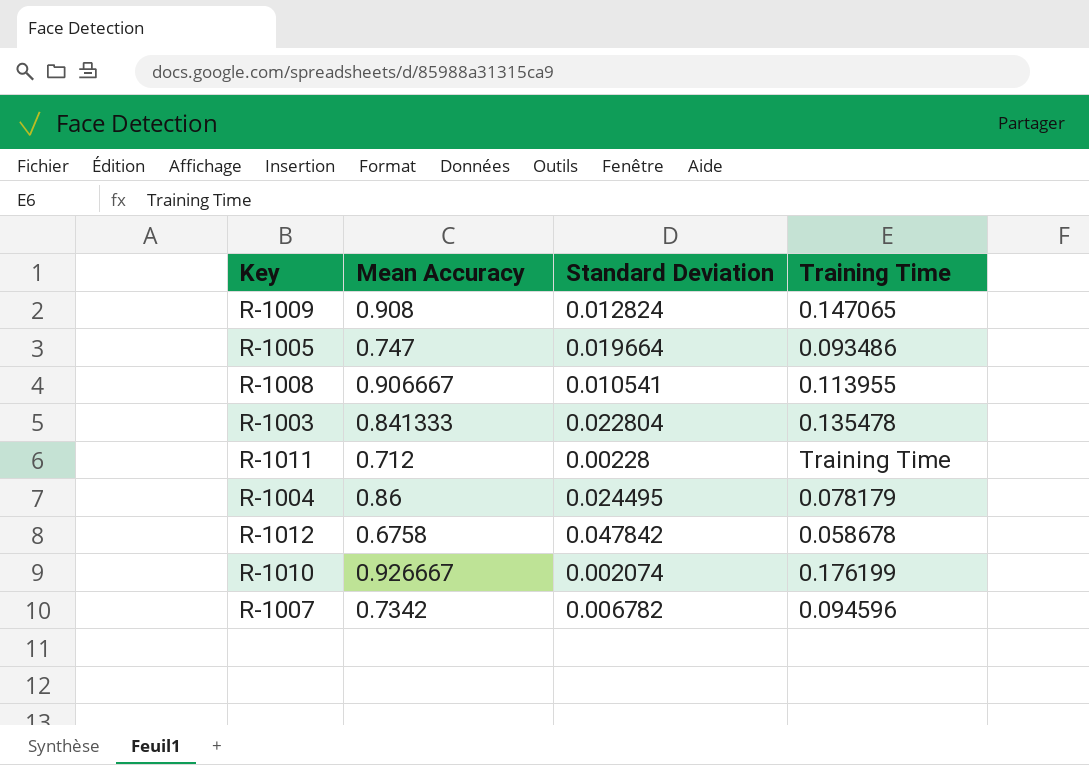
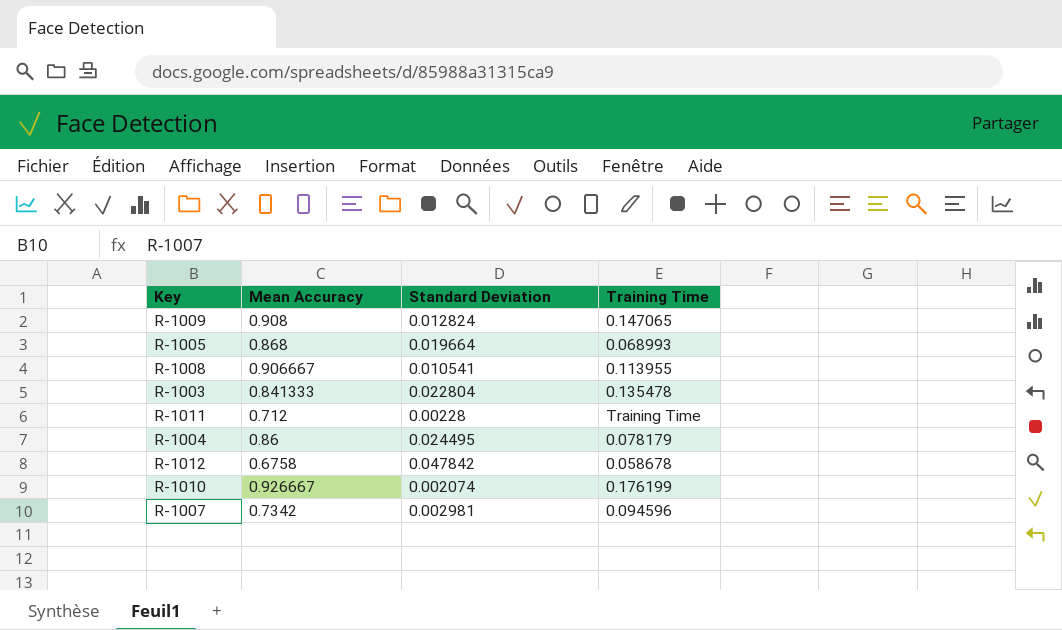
R-1005 | Mean Accuracy: 0.747 -> 0.868
R-1005 | Training Time: 0.093486 -> 0.068993
R-1007 | Standard Deviation: 0.006782 -> 0.002981

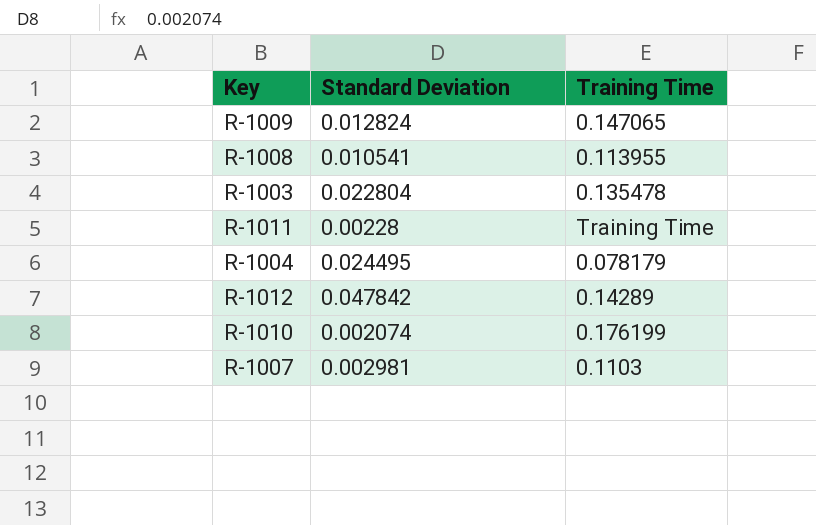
column Mean Accuracy | position: 2 -> none
row R-1005: 0.868 | 0.019664 | 0.068993 -> none
R-1012 | Training Time: 0.058678 -> 0.14289
R-1007 | Training Time: 0.094596 -> 0.1103

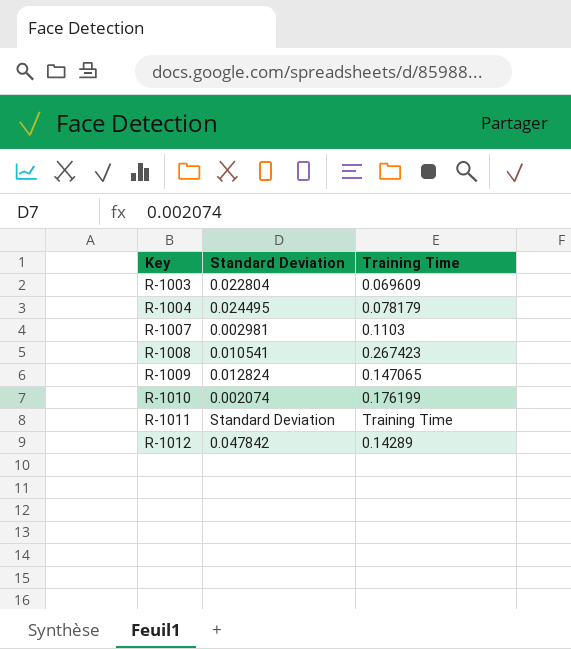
row order: none -> Key ascending
R-1003 | Training Time: 0.135478 -> 0.069609
R-1008 | Training Time: 0.113955 -> 0.267423
R-1011 | Standard Deviation: 0.00228 -> Standard Deviation

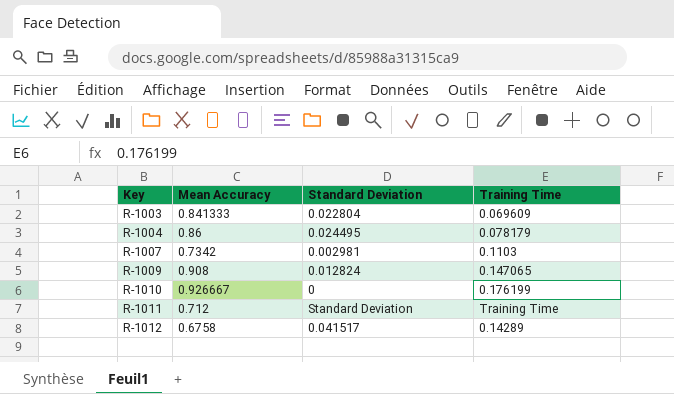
column Mean Accuracy | position: none -> 2
row R-1008: 0.010541 | 0.267423 -> none
R-1010 | Standard Deviation: 0.002074 -> 0
R-1012 | Standard Deviation: 0.047842 -> 0.041517

